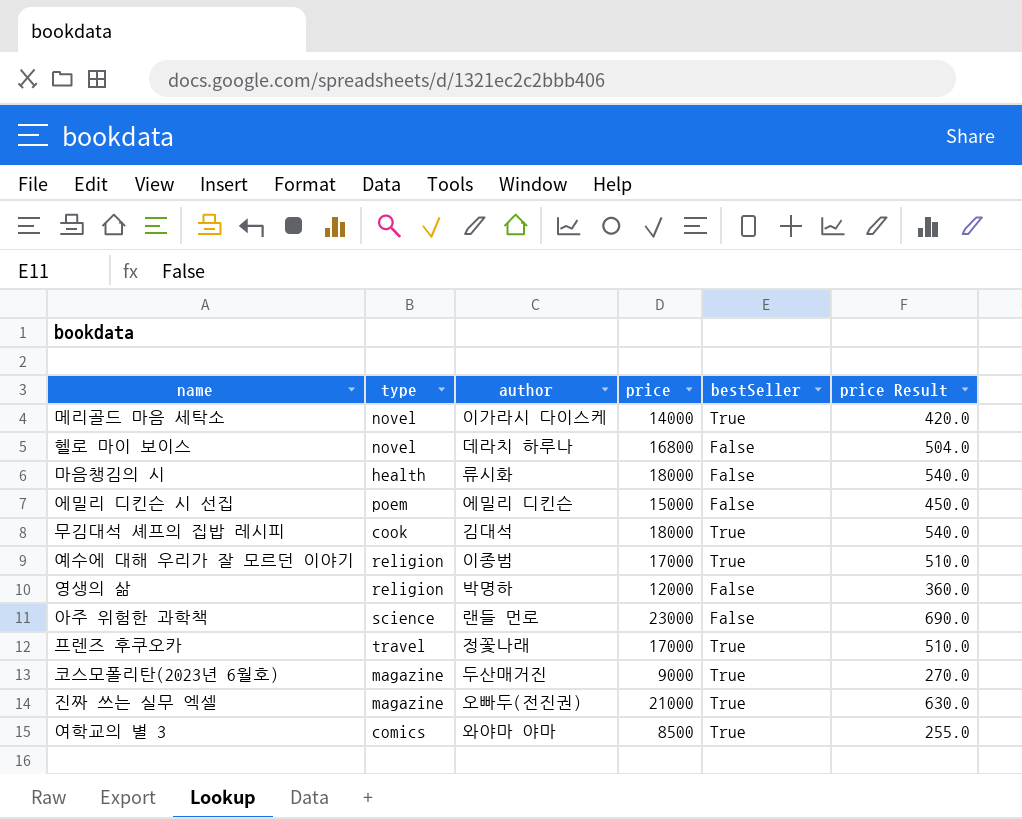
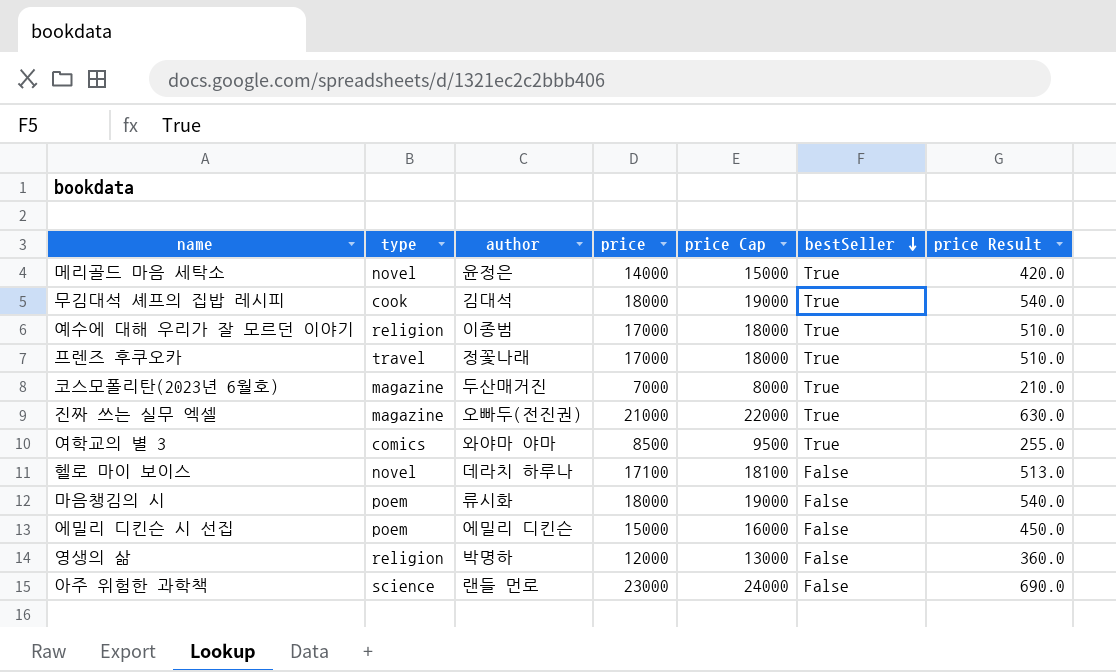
row order: none -> bestSeller descending
column price Cap | formula: none -> [price] + 1000
메리골드 마음 세탁소 | author: 이가라시 다이스케 -> 윤정은
코스모폴리탄(2023년 6월호) | price: 9000 -> 7000
코스모폴리탄(2023년 6월호) | price Result: 270.0 -> 210.0
헬로 마이 보이스 | price: 16800 -> 17100
헬로 마이 보이스 | price Result: 504.0 -> 513.0
마음챙김의 시 | type: health -> poem

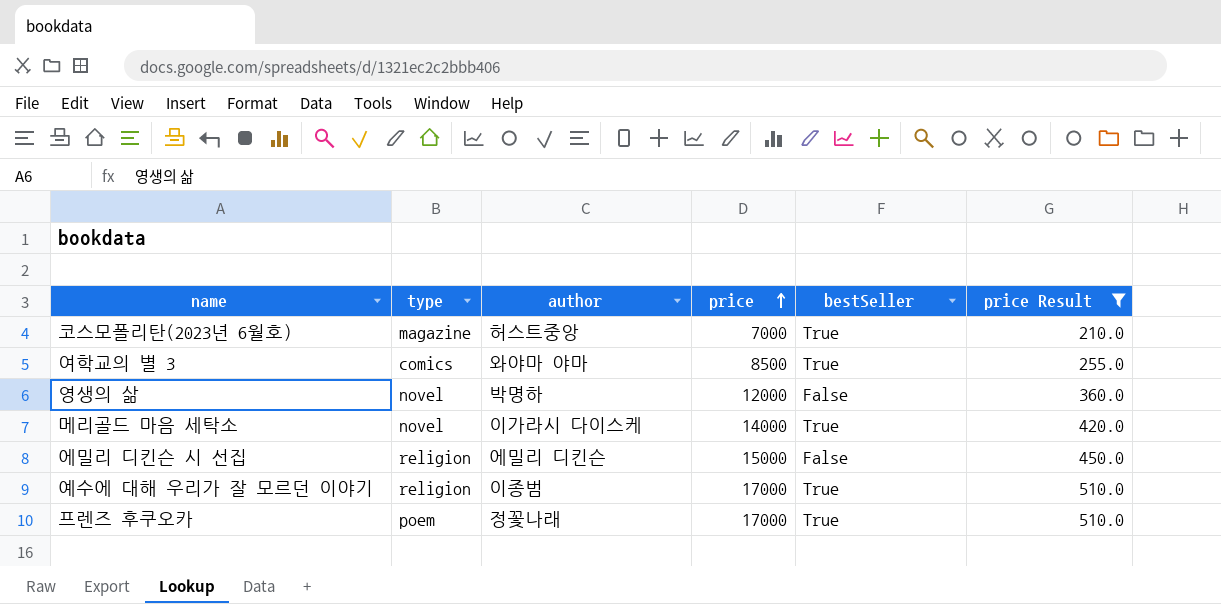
filter: none -> price Result <= 510.0
row order: bestSeller descending -> price ascending
column price Cap | formula: [price] + 1000 -> none
코스모폴리탄(2023년 6월호) | author: 두산매거진 -> 허스트중앙
영생의 삶 | type: religion -> novel
메리골드 마음 세탁소 | author: 윤정은 -> 이가라시 다이스케
에밀리 디킨슨 시 선집 | type: poem -> religion
프렌즈 후쿠오카 | type: travel -> poem

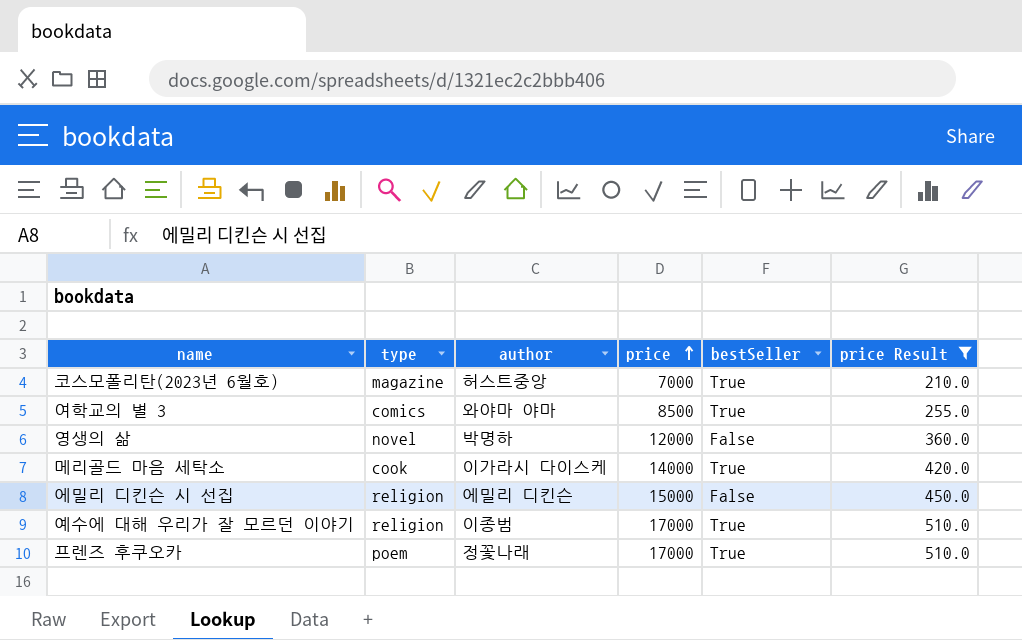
메리골드 마음 세탁소 | type: novel -> cook

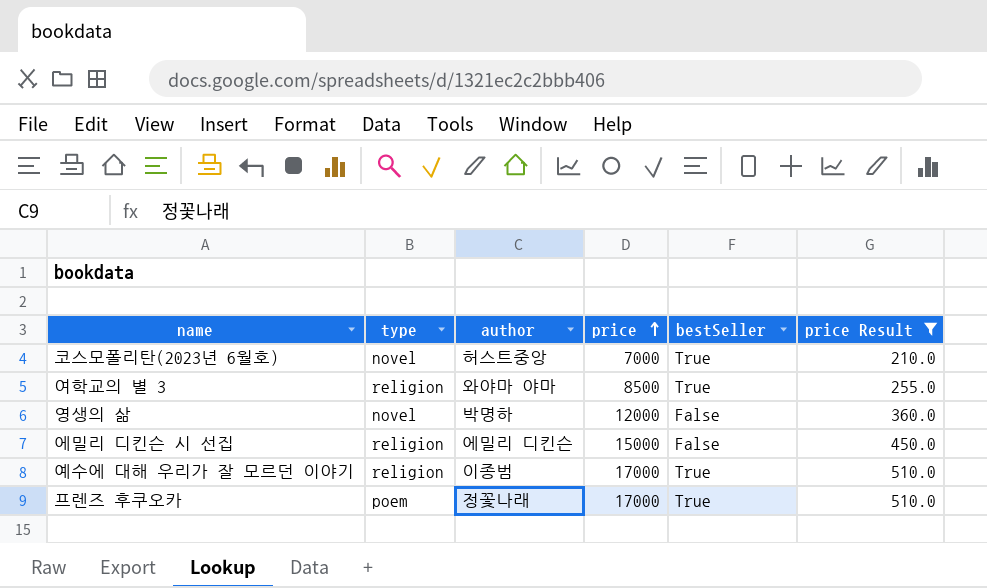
row 메리골드 마음 세탁소: cook | 이가라시 다이스케 | 14000 | True | 420.0 -> none
코스모폴리탄(2023년 6월호) | type: magazine -> novel
여학교의 별 3 | type: comics -> religion

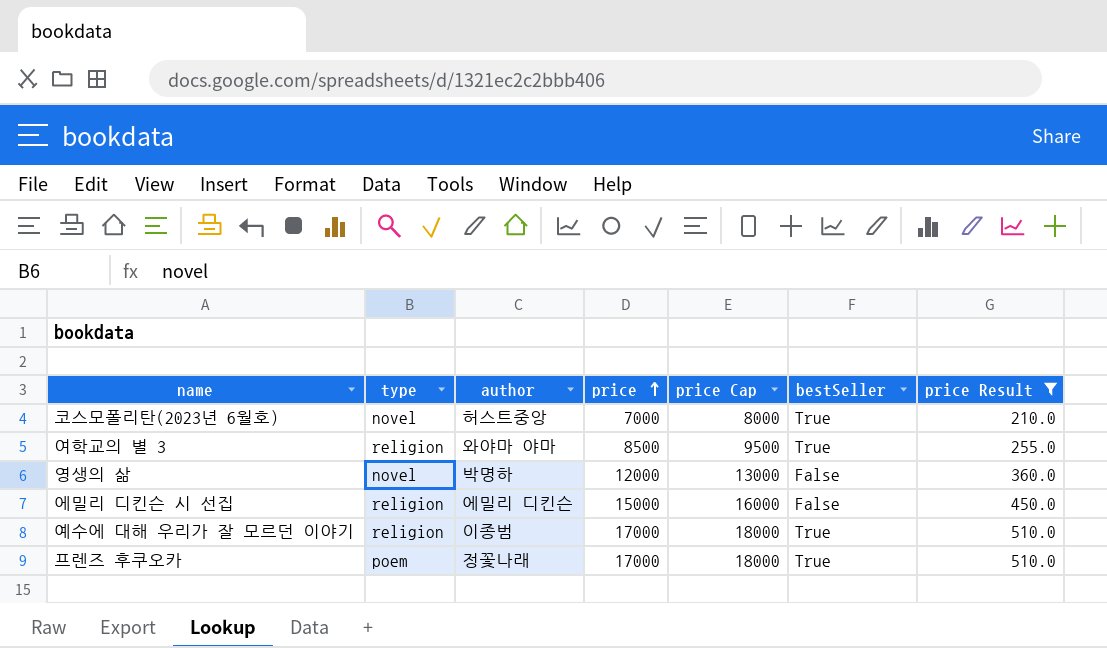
column price Cap | formula: none -> [price] + 1000

